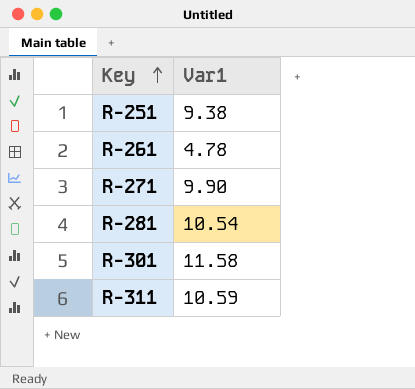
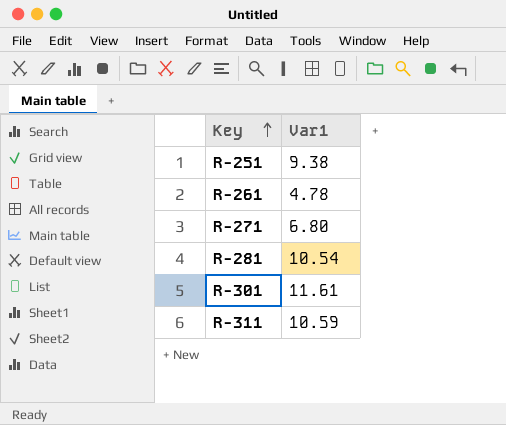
R-271 | Var1: 9.90 -> 6.80
R-301 | Var1: 11.58 -> 11.61

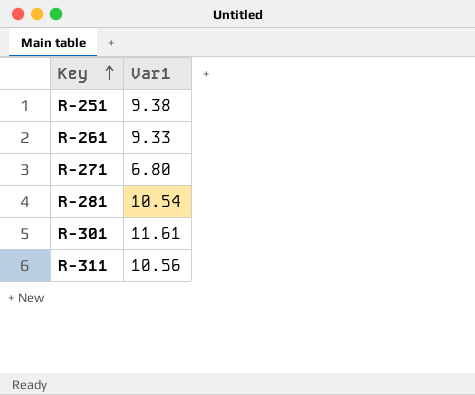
R-261 | Var1: 4.78 -> 9.33
R-311 | Var1: 10.59 -> 10.56

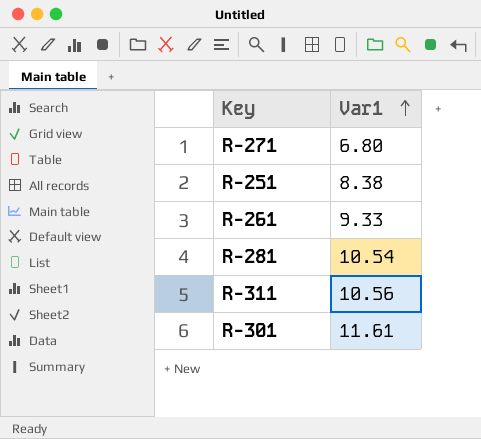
row order: Key ascending -> Var1 ascending
R-251 | Var1: 9.38 -> 8.38

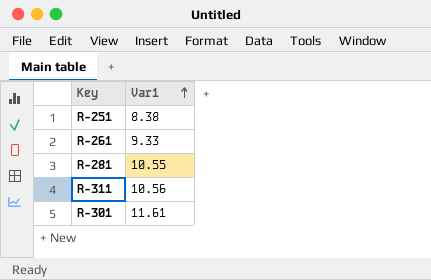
row R-271: 6.80 -> none
R-281 | Var1: 10.54 -> 10.55

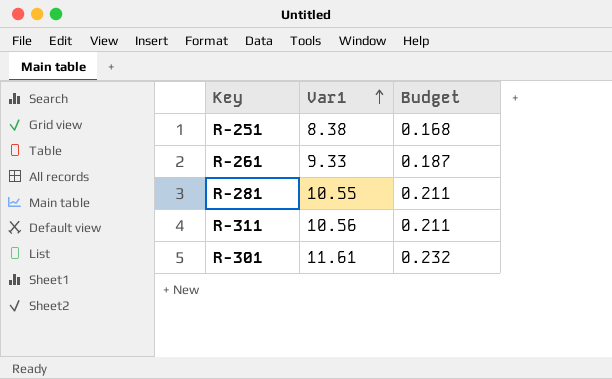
column Budget | formula: none -> [Var1] * 0.02

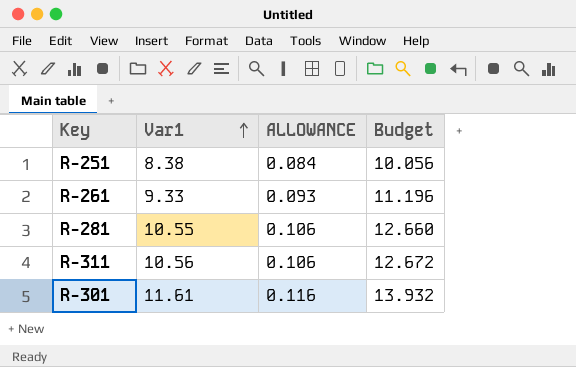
column ALLOWANCE | formula: none -> [Var1] * 0.01
column Budget | formula: [Var1] * 0.02 -> [Var1] * 1.2

